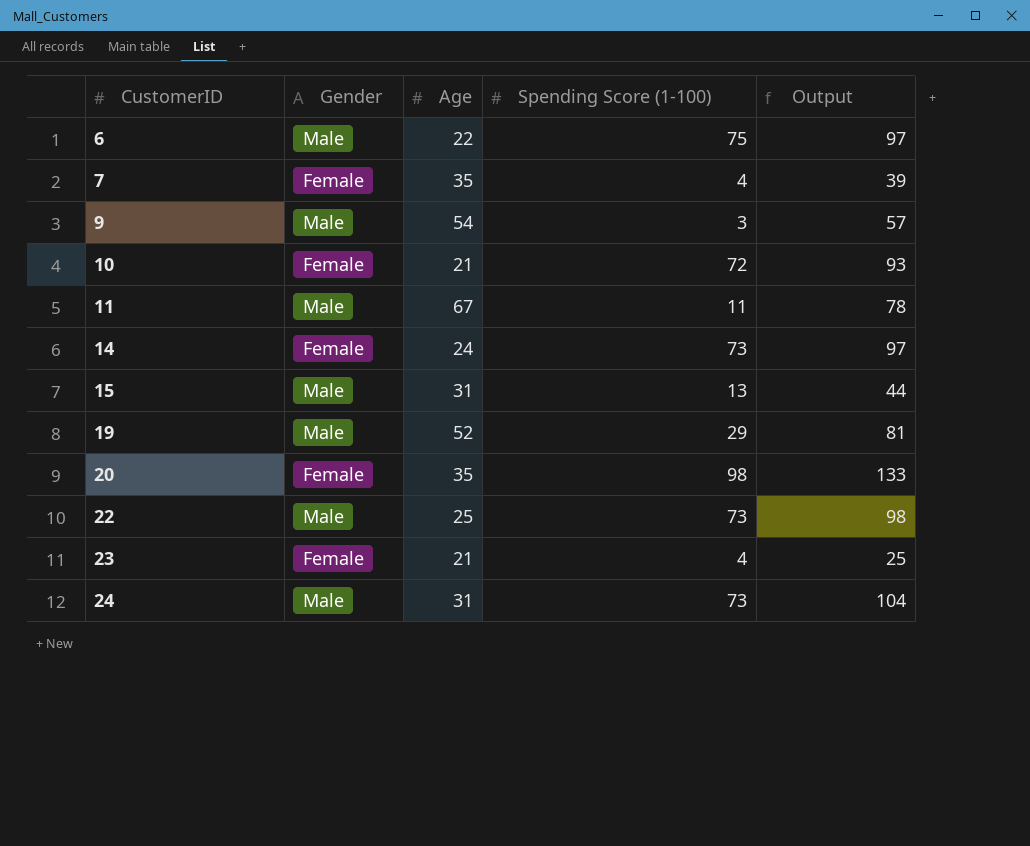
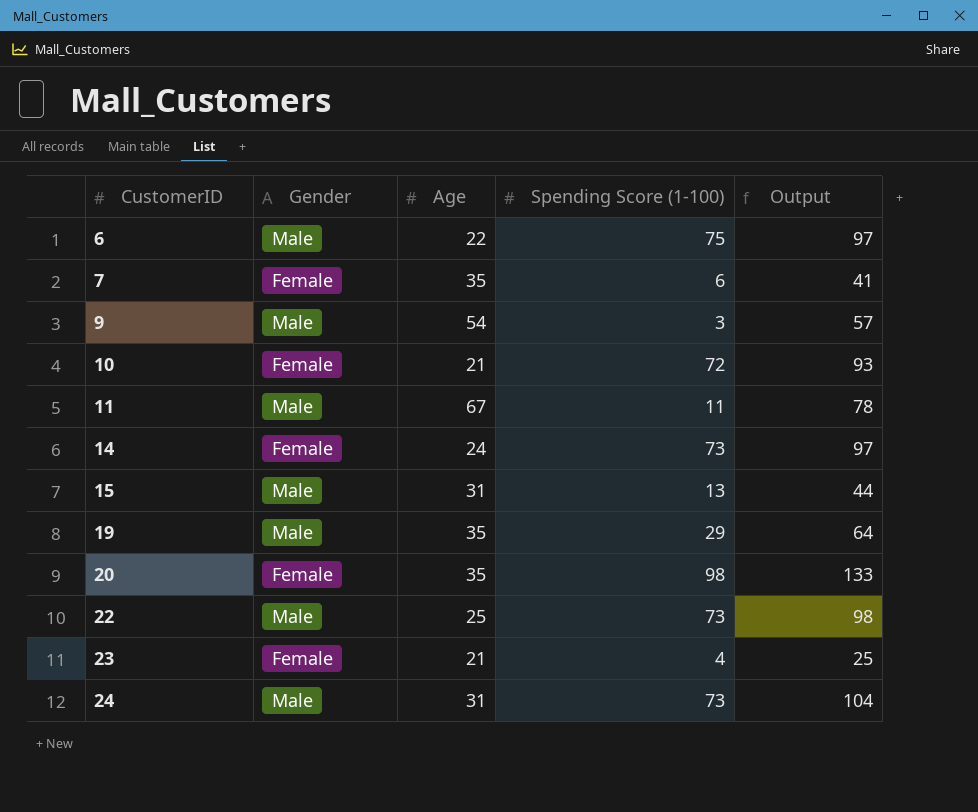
7 | Spending Score (1-100): 4 -> 6
7 | Output: 39 -> 41
19 | Age: 52 -> 35
19 | Output: 81 -> 64

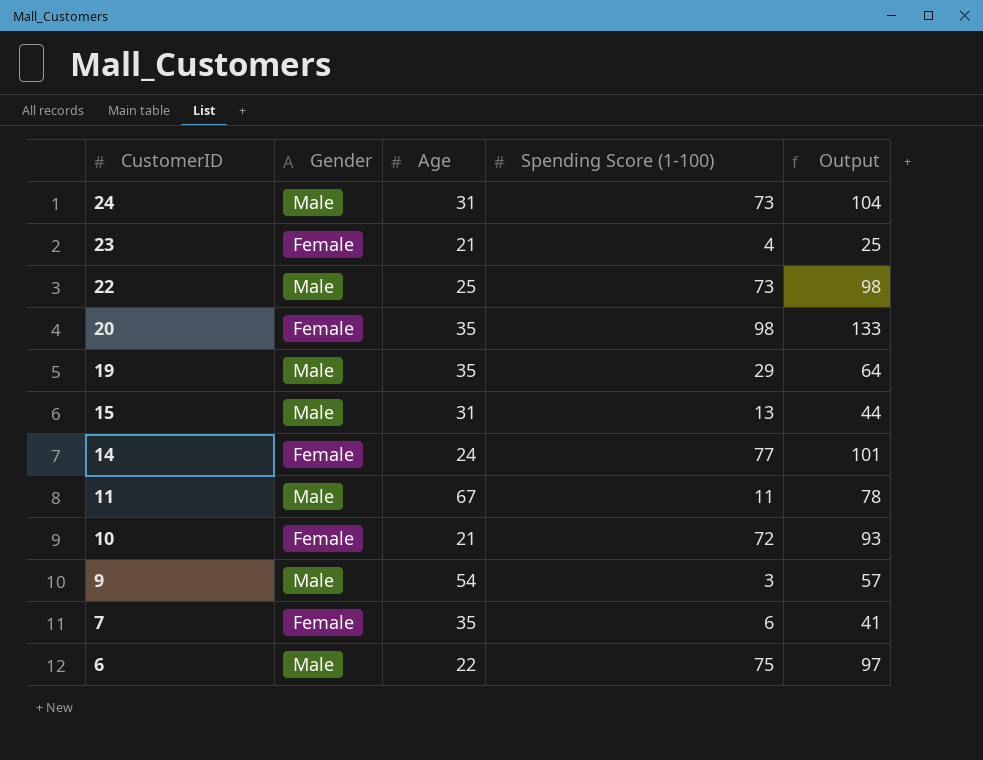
row order: CustomerID ascending -> CustomerID descending
14 | Spending Score (1-100): 73 -> 77
14 | Output: 97 -> 101

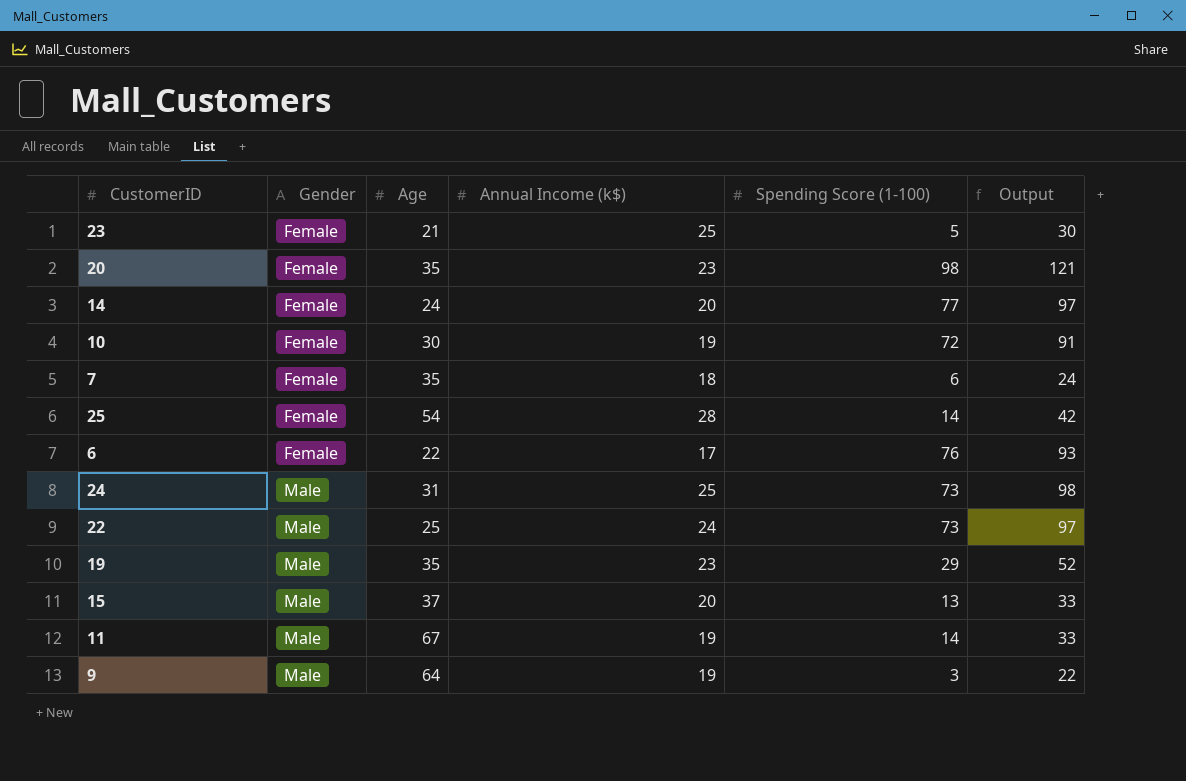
row order: CustomerID descending -> Gender ascending
column Annual Income (k$) | position: none -> 4
column Output | formula: [Age] + [Spending Score (1-100)] -> [Annual Income (k$)] + [Spending Score (1-100)]
23 | Spending Score (1-100): 4 -> 5
10 | Age: 21 -> 30
row 25: none -> Female | 54 | 28 | 14 | 42
6 | Gender: Male -> Female
6 | Spending Score (1-100): 75 -> 76
15 | Age: 31 -> 37
11 | Spending Score (1-100): 11 -> 14
9 | Age: 54 -> 64

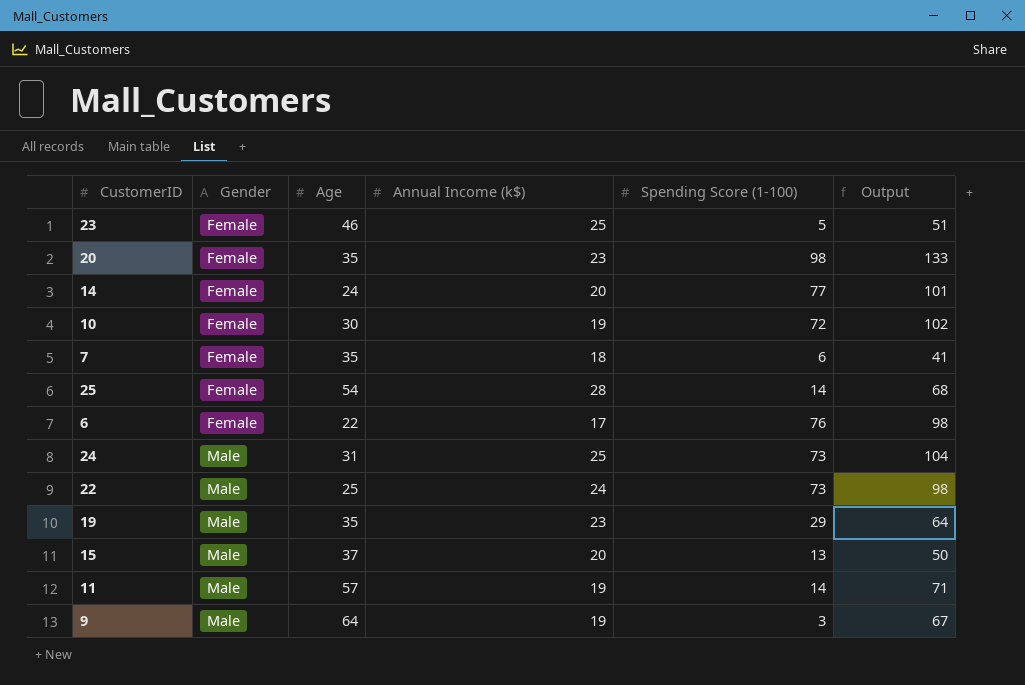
column Output | formula: [Annual Income (k$)] + [Spending Score (1-100)] -> [Age] + [Spending Score (1-100)]
23 | Age: 21 -> 46
11 | Age: 67 -> 57

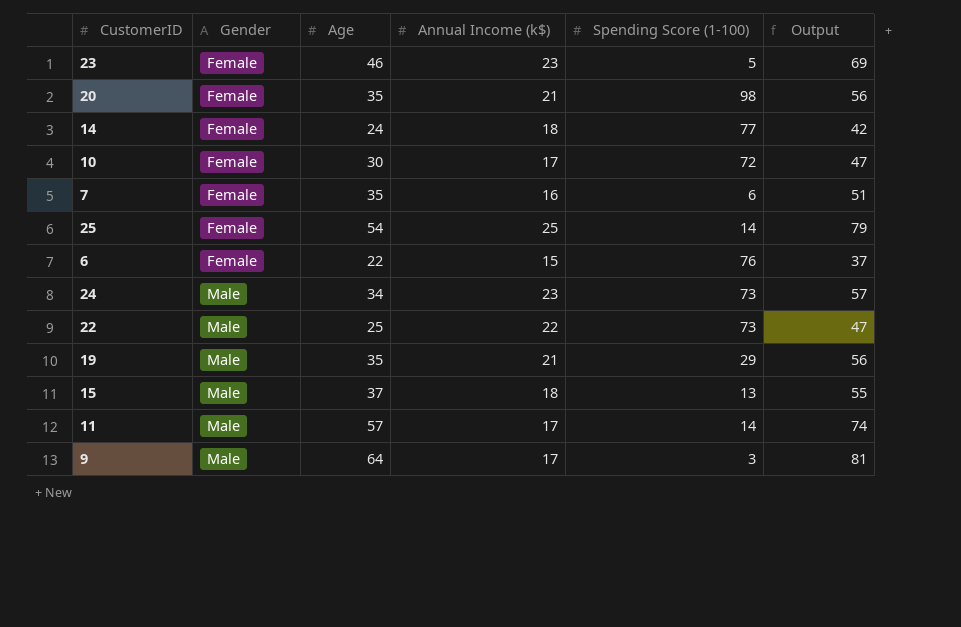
column Output | formula: [Age] + [Spending Score (1-100)] -> [Age] + [Annual Income (k$)]
23 | Annual Income (k$): 25 -> 23
20 | Annual Income (k$): 23 -> 21
14 | Annual Income (k$): 20 -> 18
10 | Annual Income (k$): 19 -> 17
7 | Annual Income (k$): 18 -> 16
25 | Annual Income (k$): 28 -> 25
6 | Annual Income (k$): 17 -> 15
24 | Age: 31 -> 34
24 | Annual Income (k$): 25 -> 23
22 | Annual Income (k$): 24 -> 22
19 | Annual Income (k$): 23 -> 21
15 | Annual Income (k$): 20 -> 18
11 | Annual Income (k$): 19 -> 17
9 | Annual Income (k$): 19 -> 17

